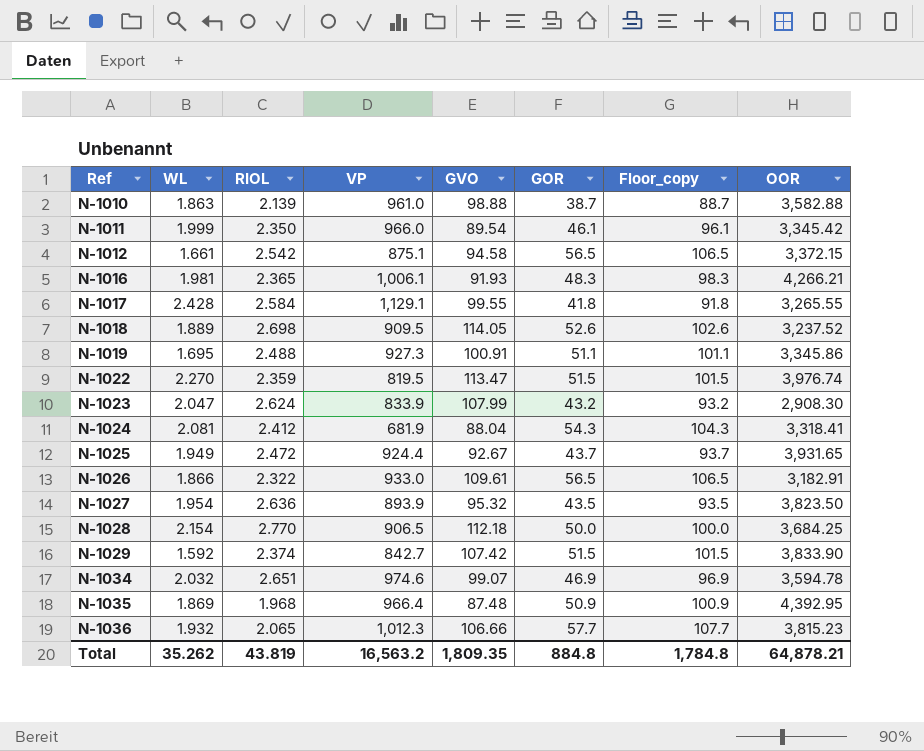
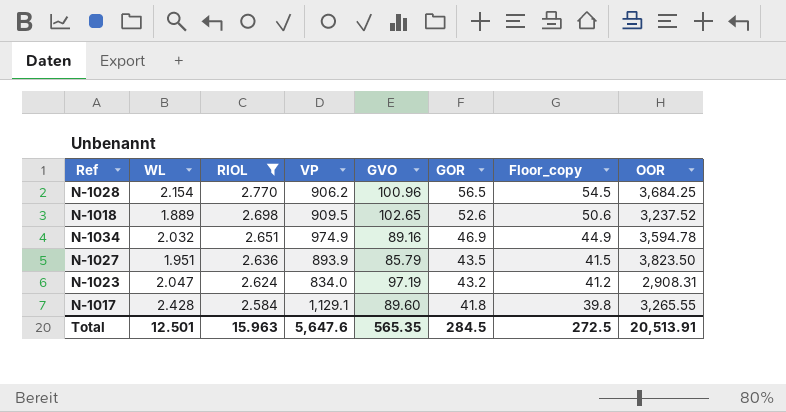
filter: none -> RIOL >= 2.584
row order: Ref ascending -> RIOL descending
column Floor_copy | formula: [GOR] + 50 -> [GOR] - 2
N-1028 | VP: 906.5 -> 906.2
N-1028 | GVO: 112.18 -> 100.96
N-1028 | GOR: 50.0 -> 56.5
N-1018 | GVO: 114.05 -> 102.65
N-1034 | VP: 974.6 -> 974.9
N-1034 | GVO: 99.07 -> 89.16
N-1027 | WL: 1.954 -> 1.951
N-1027 | GVO: 95.32 -> 85.79
N-1023 | VP: 833.9 -> 834.0
N-1023 | GVO: 107.99 -> 97.19
N-1023 | OOR: 2,908.30 -> 2,908.31
N-1017 | GVO: 99.55 -> 89.60
Total | WL: 35.262 -> 12.501
Total | RIOL: 43.819 -> 15.963
Total | VP: 16,563.2 -> 5,647.6
Total | GVO: 1,809.35 -> 565.35
Total | GOR: 884.8 -> 284.5
Total | Floor_copy: 1,784.8 -> 272.5
Total | OOR: 64,878.21 -> 20,513.91

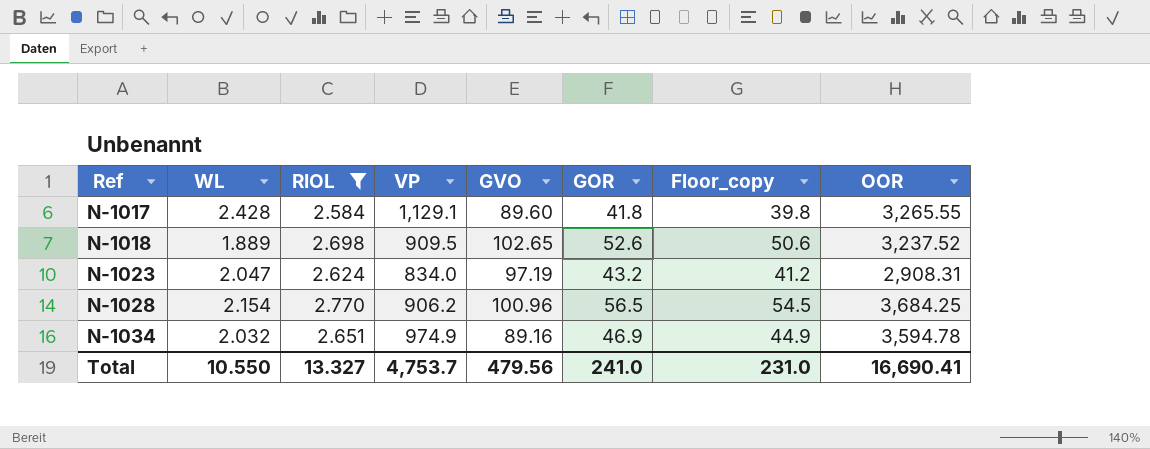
row order: RIOL descending -> Ref ascending
row N-1027: 1.951 | 2.636 | 893.9 | 85.79 | 43.5 | 41.5 | 3,823.50 -> none
Total | WL: 12.501 -> 10.550
Total | RIOL: 15.963 -> 13.327
Total | VP: 5,647.6 -> 4,753.7
Total | GVO: 565.35 -> 479.56
Total | GOR: 284.5 -> 241.0
Total | Floor_copy: 272.5 -> 231.0
Total | OOR: 20,513.91 -> 16,690.41

